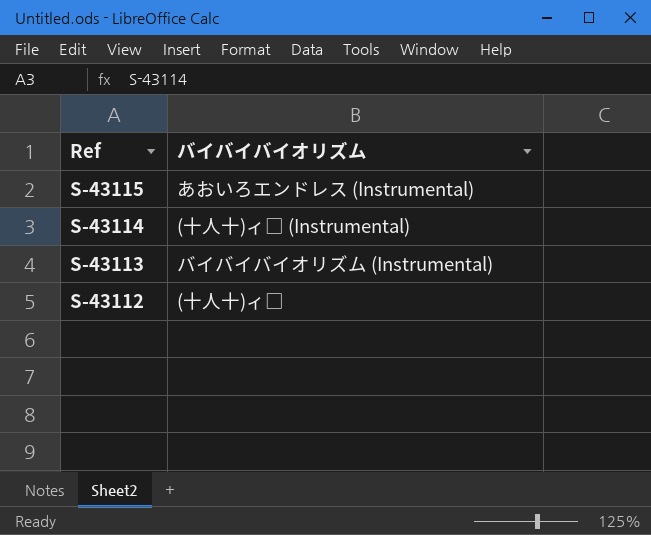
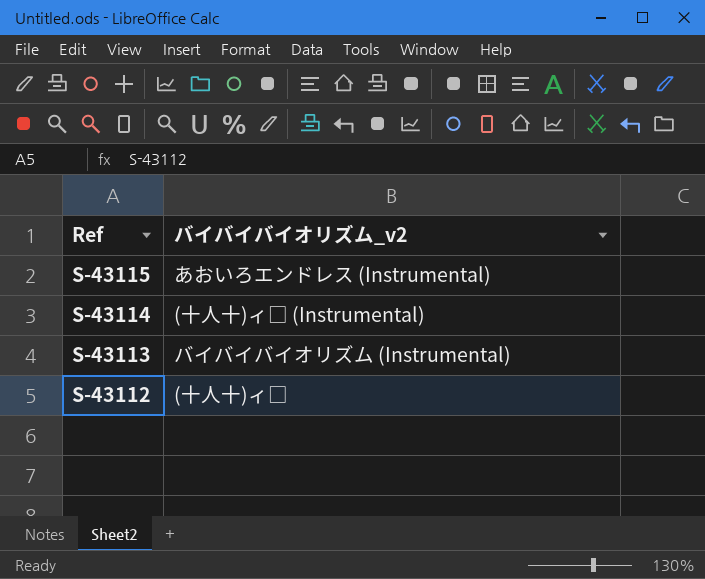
column name: バイバイバイオリズム -> バイバイバイオリズム_v2

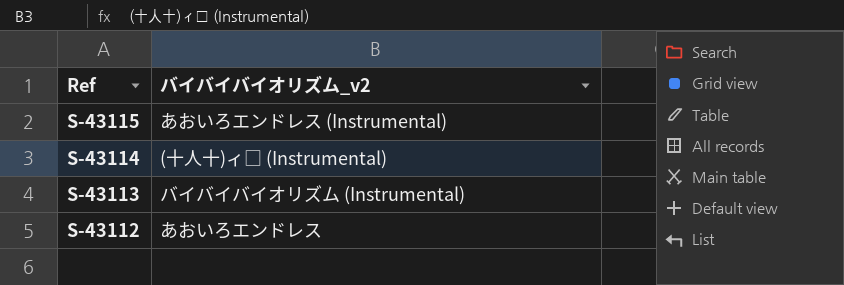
S-43112 | バイバイバイオリズム_v2: (十人十)ィ□ -> あおいろエンドレス

